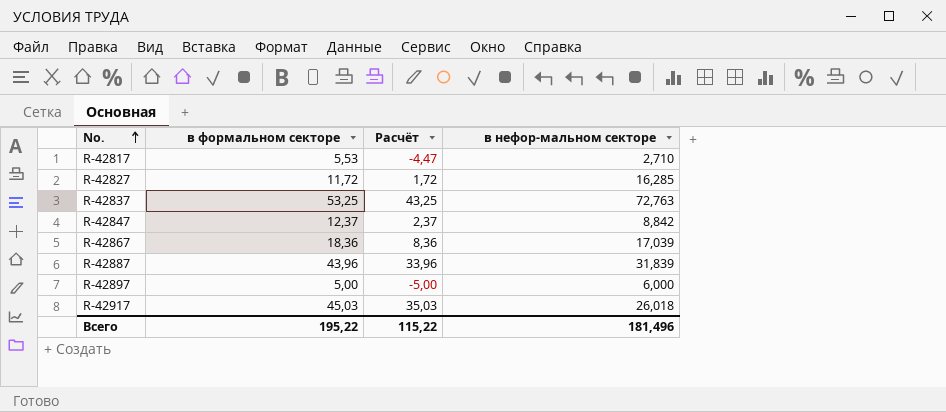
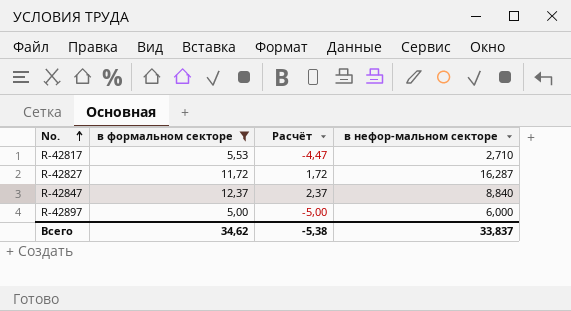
filter: none -> в формальном секторе <= 12,37
R-42827 | в нефор-мальном секторе: 16,285 -> 16,287
R-42847 | в нефор-мальном секторе: 8,842 -> 8,840
Всего | в формальном секторе: 195,22 -> 34,62
Всего | Расчёт: 115,22 -> -5,38
Всего | в нефор-мальном секторе: 181,496 -> 33,837

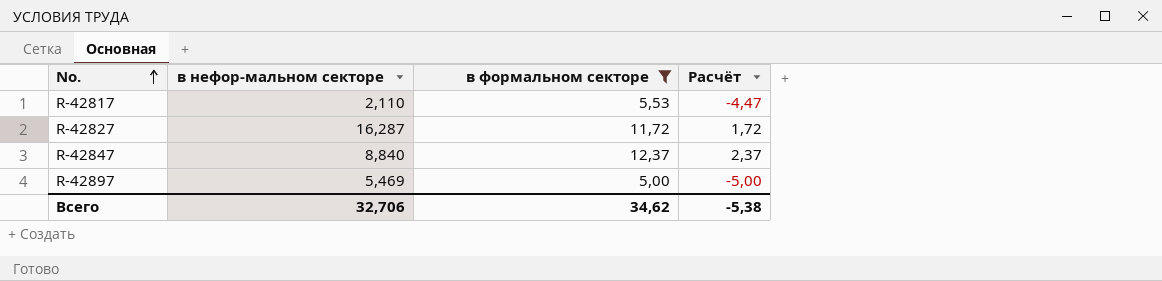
column в нефор-мальном секторе | position: 4 -> 2
R-42817 | в нефор-мальном секторе: 2,710 -> 2,110
R-42897 | в нефор-мальном секторе: 6,000 -> 5,469
Всего | в нефор-мальном секторе: 33,837 -> 32,706

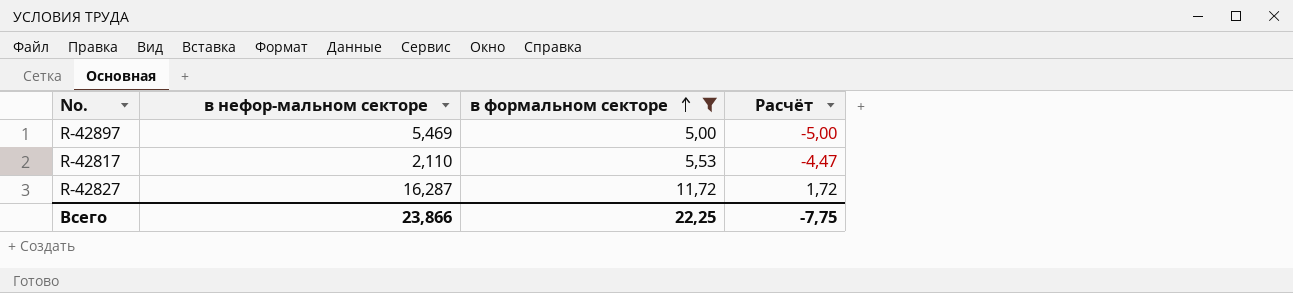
row order: No. ascending -> в формальном секторе ascending
row R-42847: 8,840 | 12,37 | 2,37 -> none
Всего | в нефор-мальном секторе: 32,706 -> 23,866
Всего | в формальном секторе: 34,62 -> 22,25
Всего | Расчёт: -5,38 -> -7,75

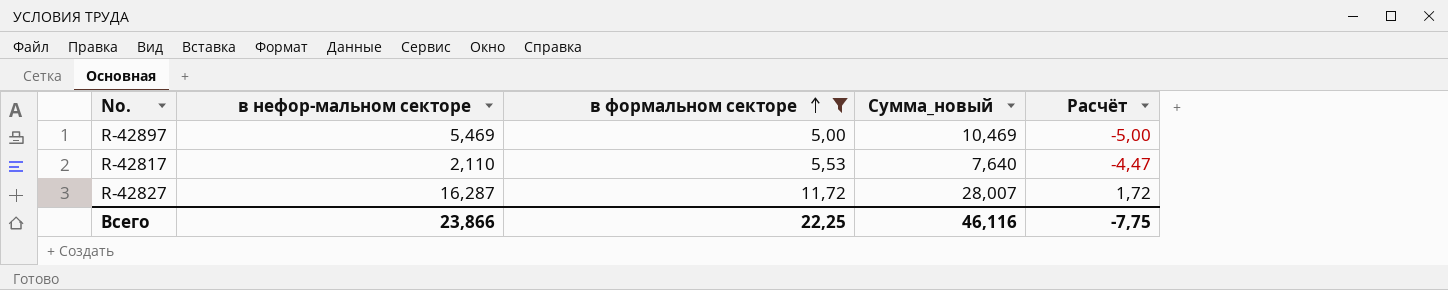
column Сумма_новый | formula: none -> [в нефор-мальном секторе] + [в формальном секторе]

